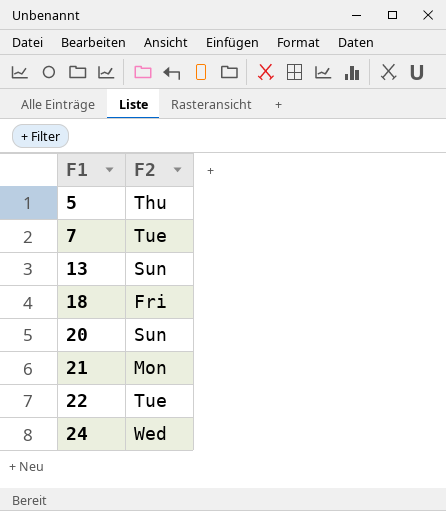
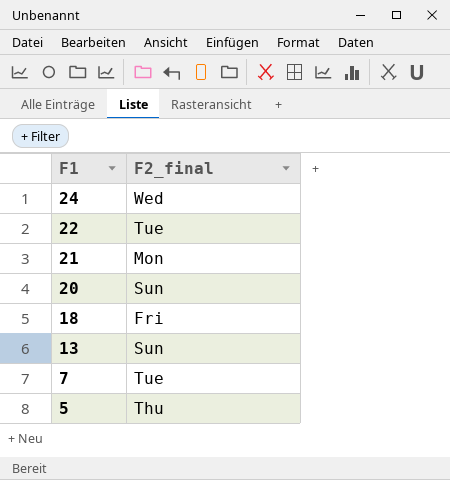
row order: F1 ascending -> F1 descending
column name: F2 -> F2_final

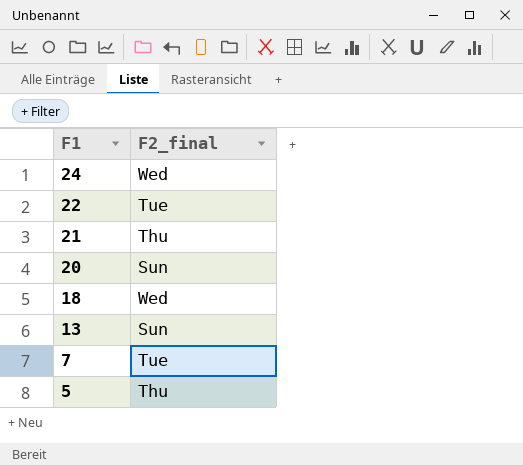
21 | F2_final: Mon -> Thu
18 | F2_final: Fri -> Wed

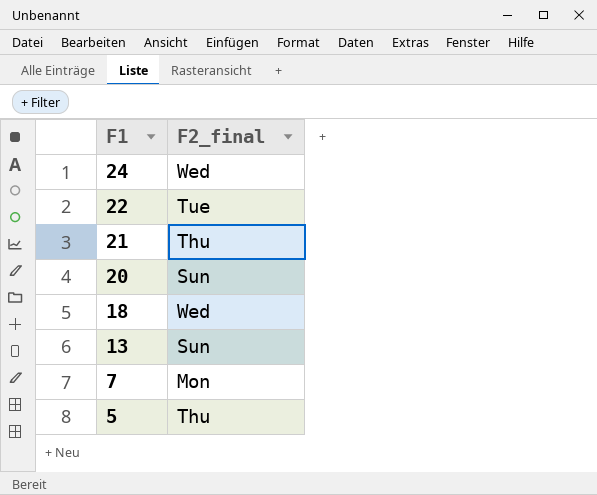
7 | F2_final: Tue -> Mon

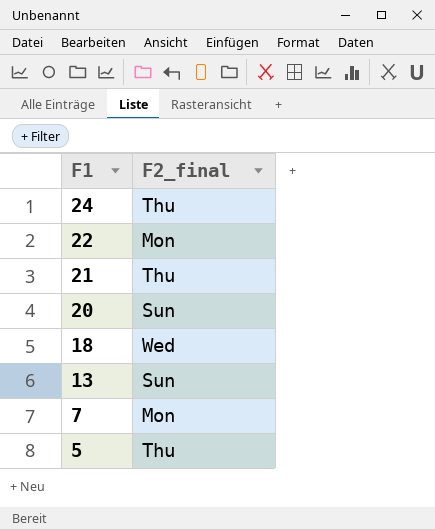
24 | F2_final: Wed -> Thu
22 | F2_final: Tue -> Mon

